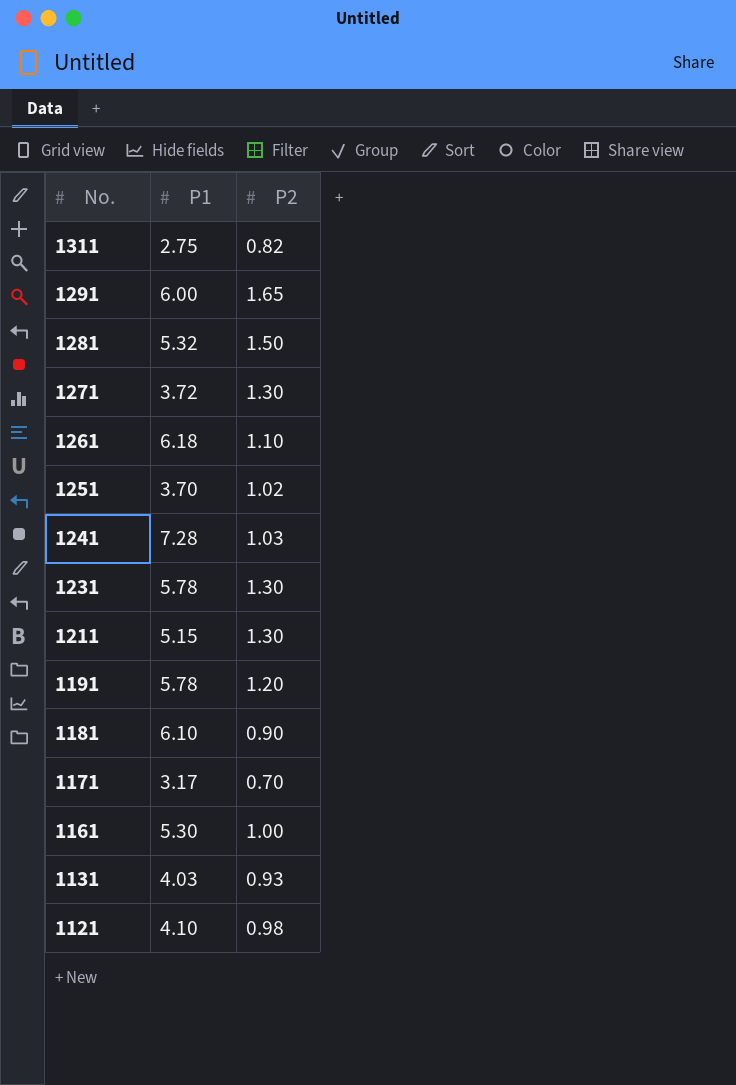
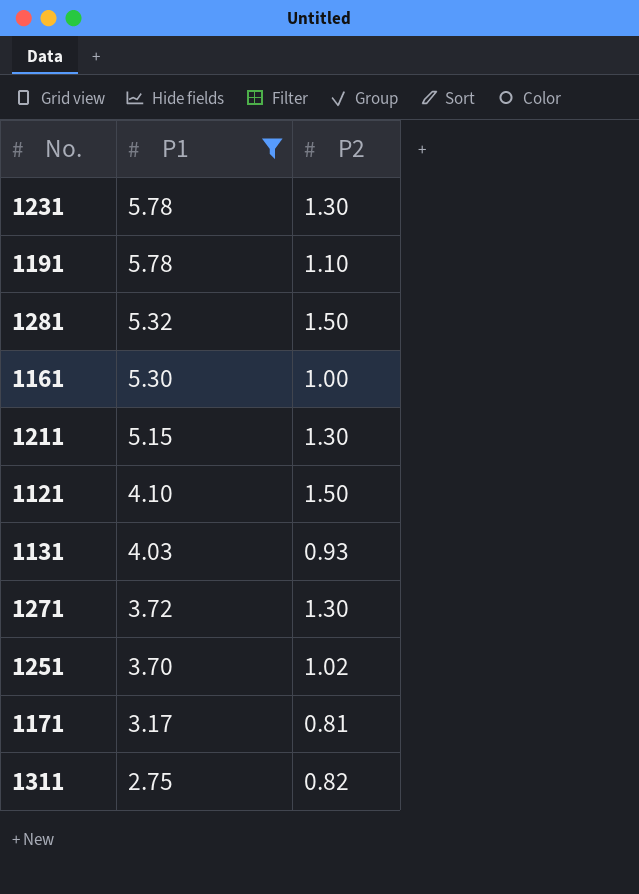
filter: none -> P1 <= 5.78
row order: No. descending -> P1 descending
1191 | P2: 1.20 -> 1.10
1121 | P2: 0.98 -> 1.50
1171 | P2: 0.70 -> 0.81

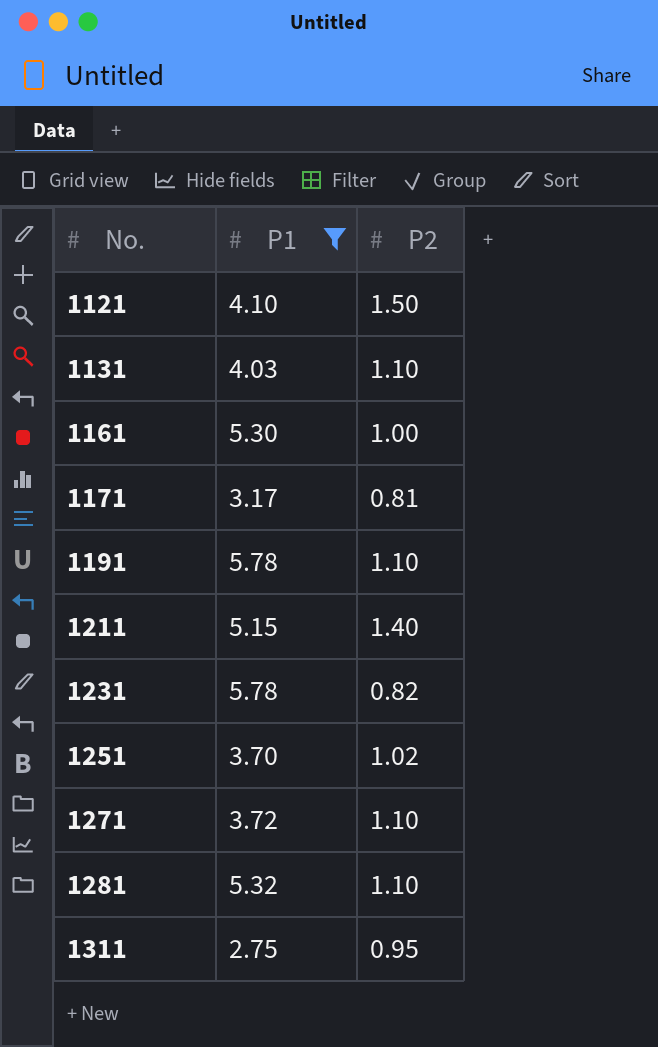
row order: P1 descending -> No. ascending
1131 | P2: 0.93 -> 1.10
1211 | P2: 1.30 -> 1.40
1231 | P2: 1.30 -> 0.82
1271 | P2: 1.30 -> 1.10
1281 | P2: 1.50 -> 1.10
1311 | P2: 0.82 -> 0.95

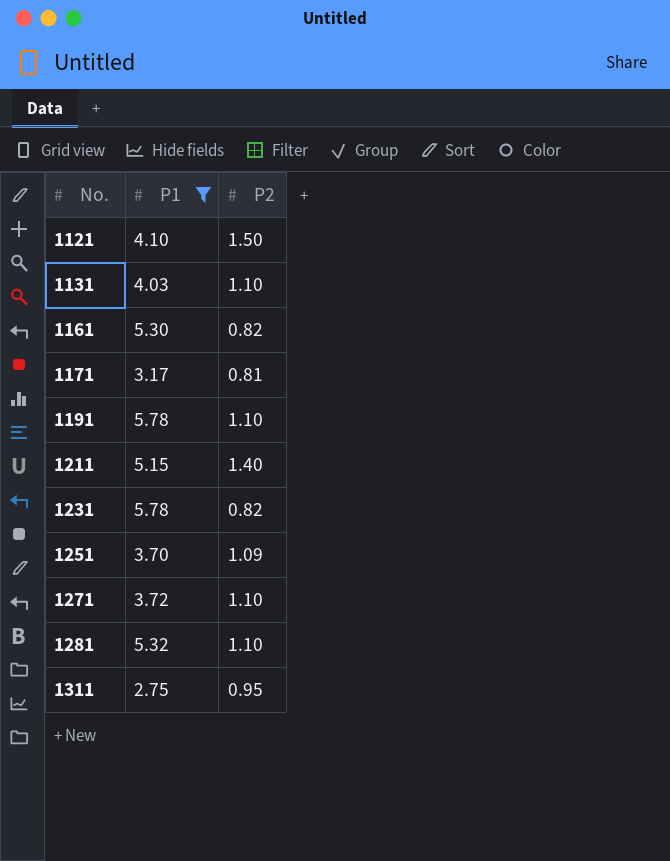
1161 | P2: 1.00 -> 0.82
1251 | P2: 1.02 -> 1.09

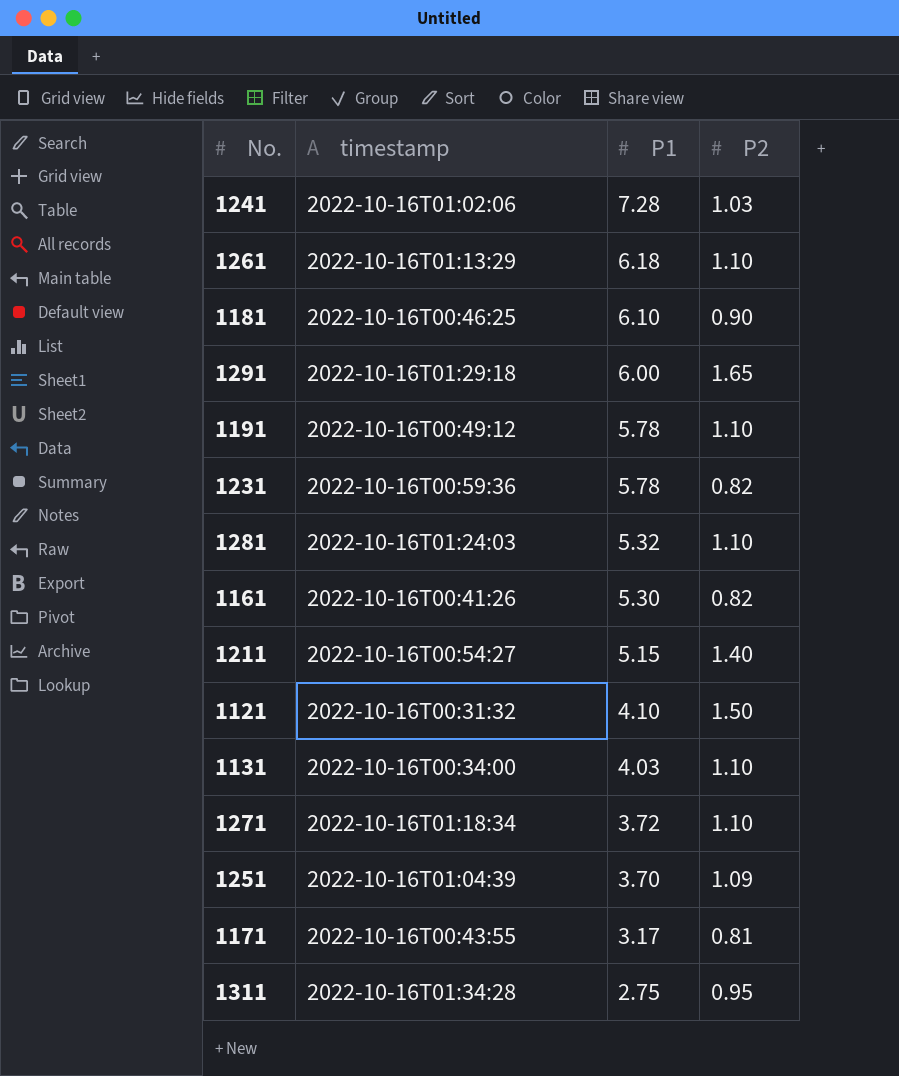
filter: P1 <= 5.78 -> none
row order: No. ascending -> P1 descending
column timestamp | position: none -> 2

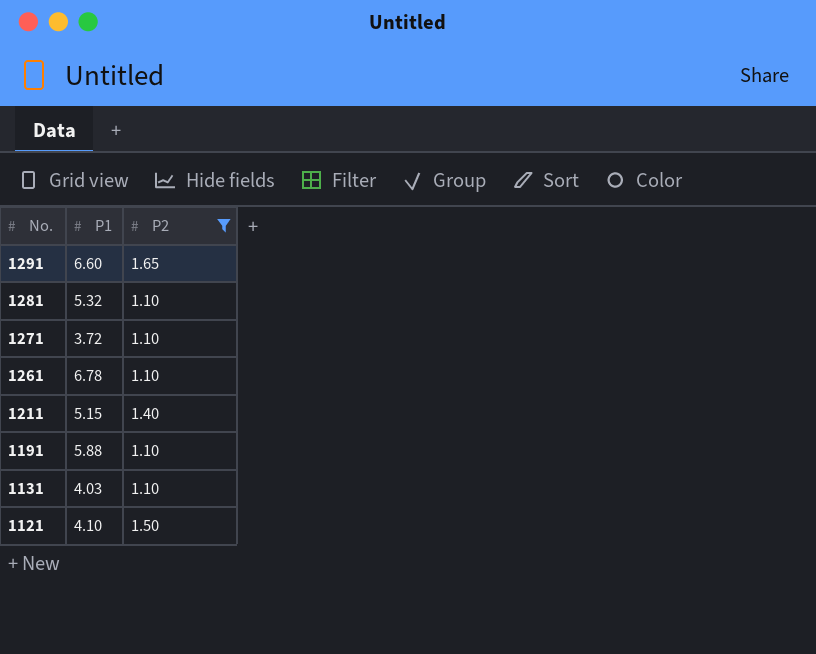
filter: none -> P2 >= 1.10
row order: P1 descending -> No. descending
column timestamp | position: 2 -> none
1291 | P1: 6.00 -> 6.60
1261 | P1: 6.18 -> 6.78
1191 | P1: 5.78 -> 5.88

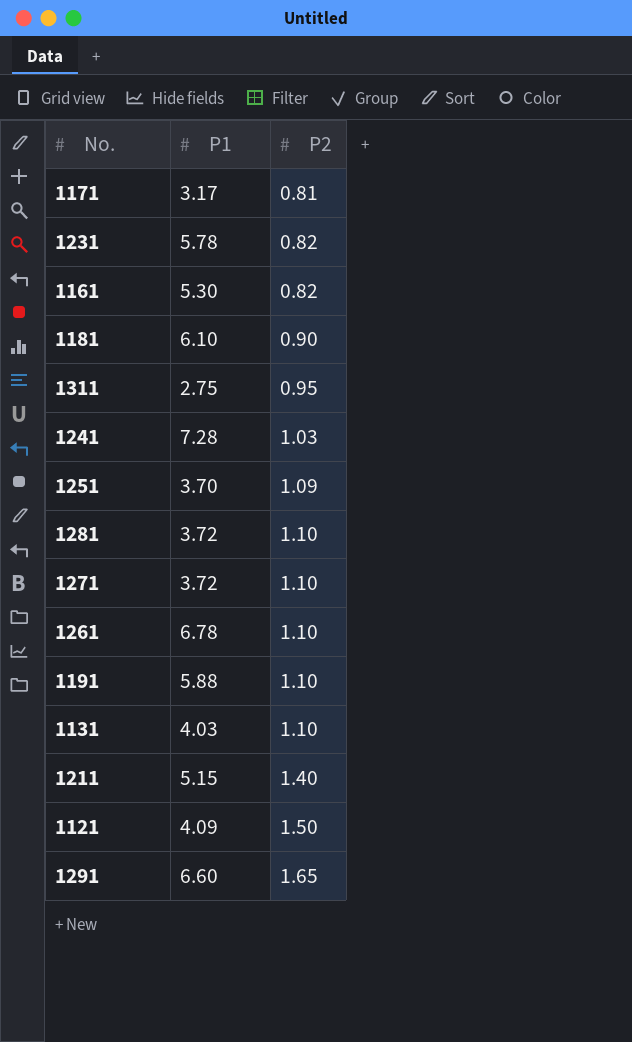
filter: P2 >= 1.10 -> none
row order: No. descending -> P2 ascending
1281 | P1: 5.32 -> 3.72
1121 | P1: 4.10 -> 4.09

